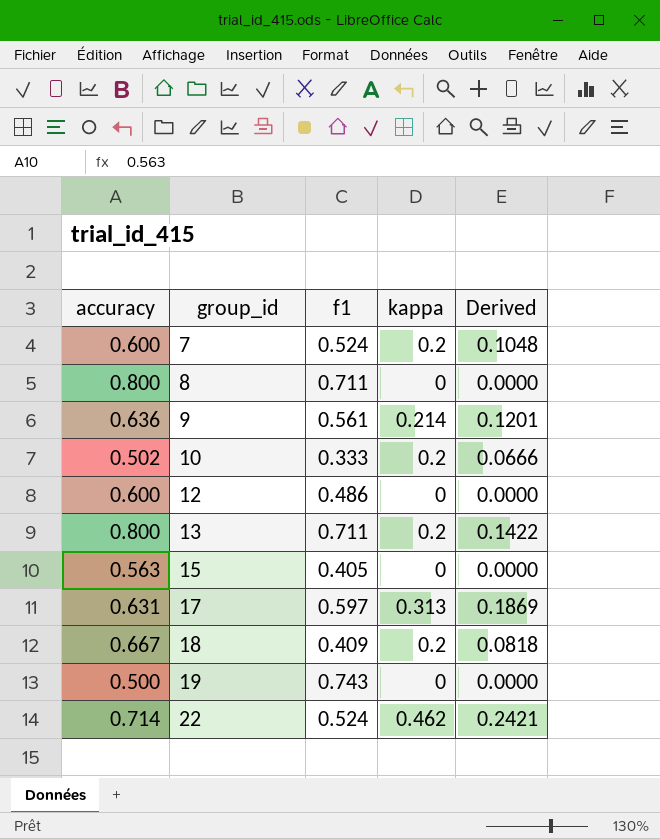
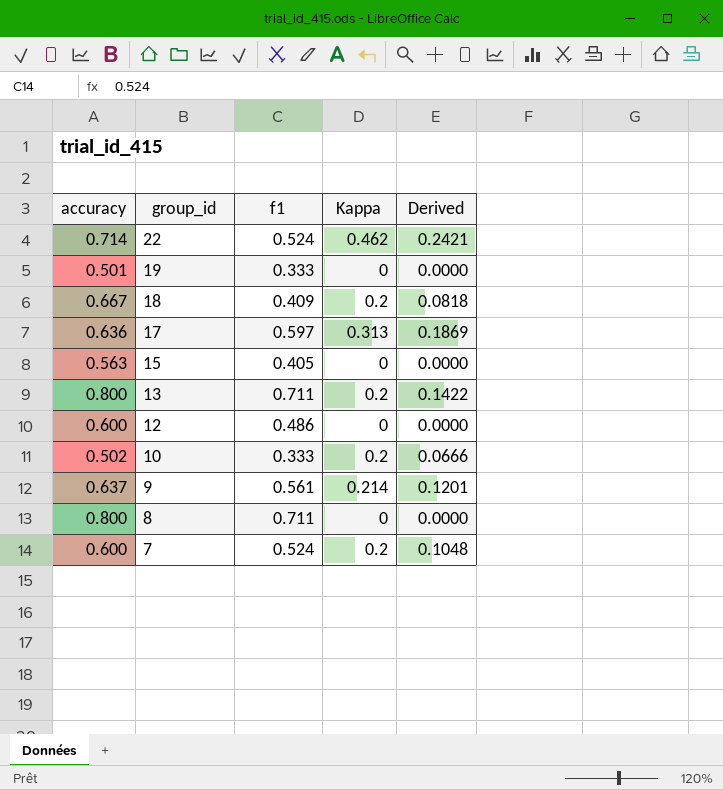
row order: group_id ascending -> group_id descending
column name: kappa -> Kappa
19 | accuracy: 0.500 -> 0.501
19 | f1: 0.743 -> 0.333
17 | accuracy: 0.631 -> 0.636
9 | accuracy: 0.636 -> 0.637

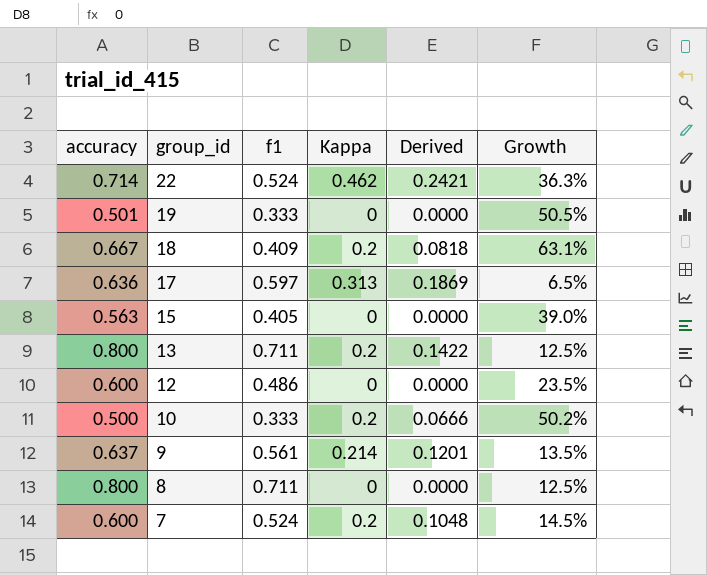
column Growth | formula: none -> ([accuracy] - [f1]) / [f1]
10 | accuracy: 0.502 -> 0.500

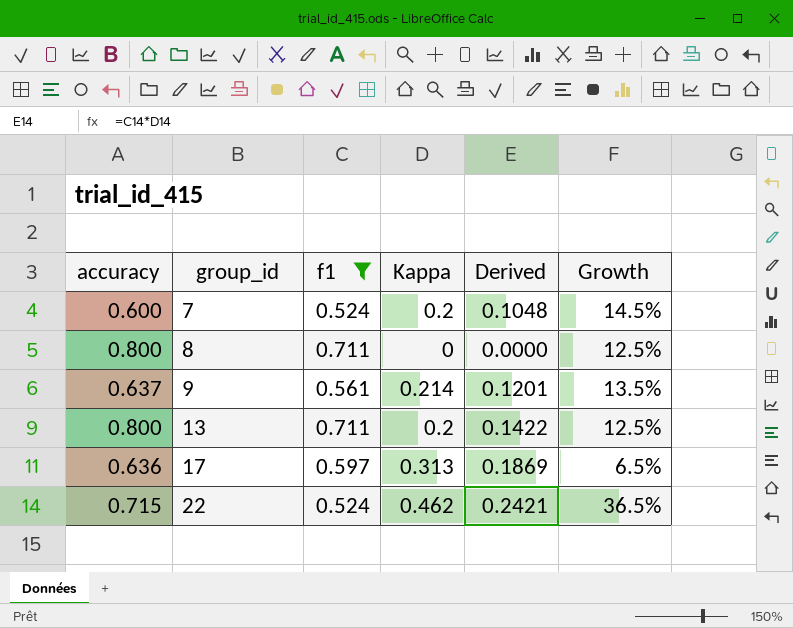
filter: none -> f1 >= 0.524
row order: group_id descending -> group_id ascending
22 | accuracy: 0.714 -> 0.715
22 | Growth: 36.3% -> 36.5%

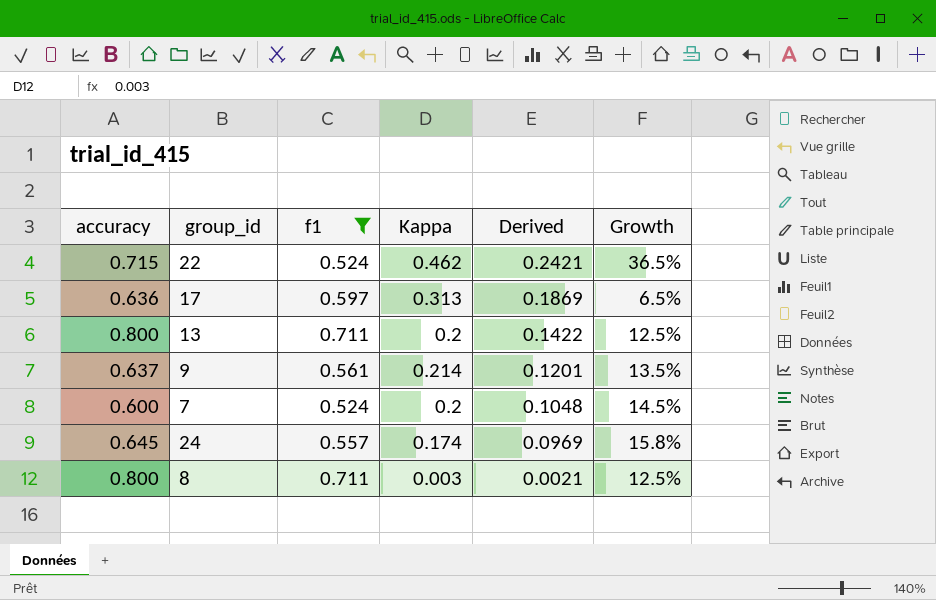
row order: group_id ascending -> Derived descending
row 24: none -> 0.645 | 0.557 | 0.174 | 0.0969 | 15.8%
8 | Kappa: 0 -> 0.003
8 | Derived: 0.0000 -> 0.0021

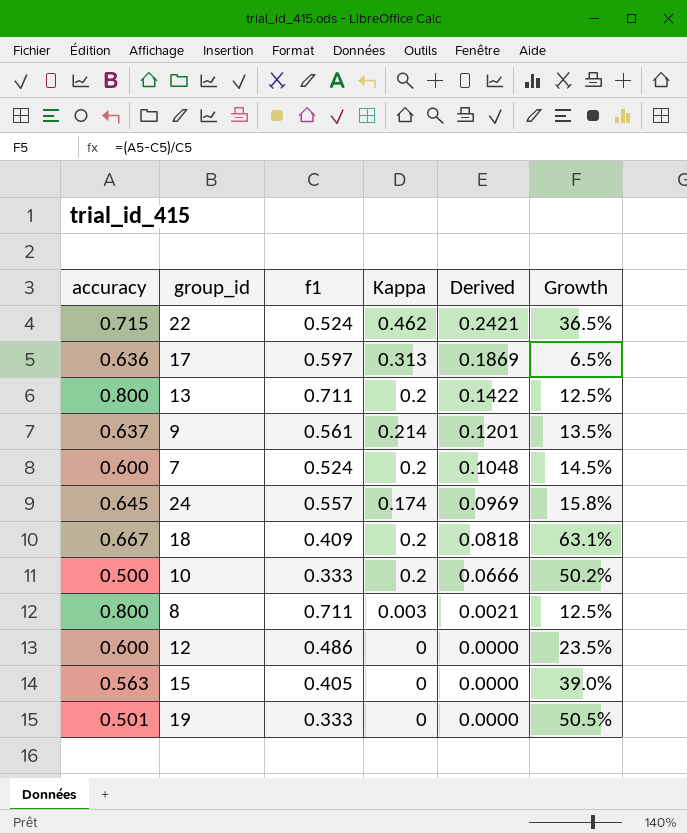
filter: f1 >= 0.524 -> none

